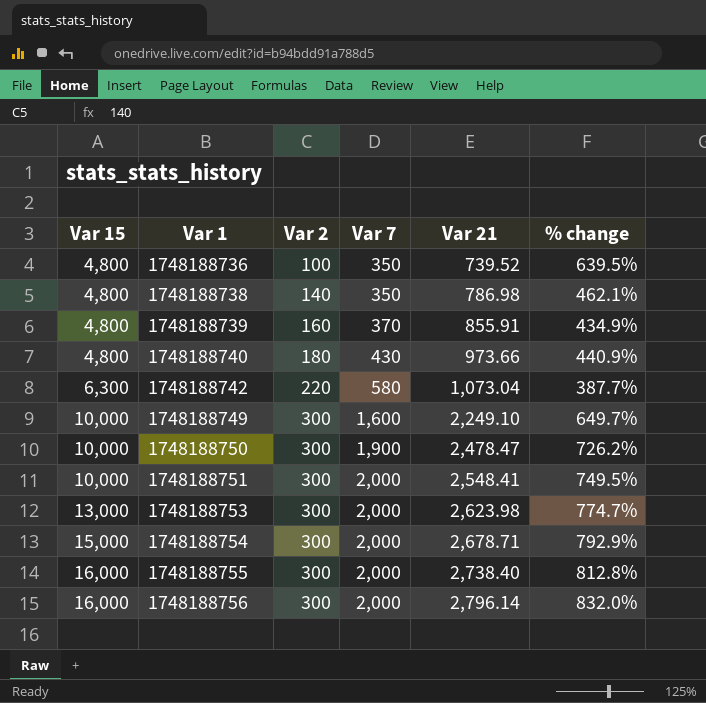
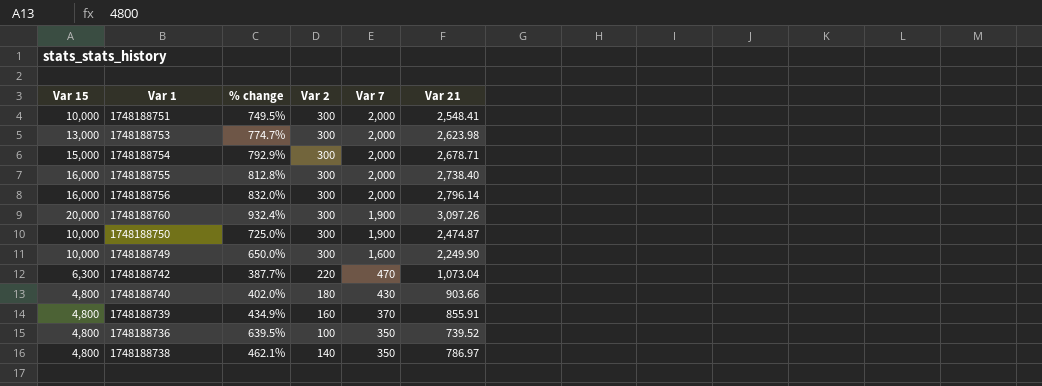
row order: Var 15 ascending -> Var 7 descending
column % change | position: 6 -> 3
row 1748188760: none -> 20,000 | 932.4% | 300 | 1,900 | 3,097.26
1748188750 | % change: 726.2% -> 725.0%
1748188750 | Var 21: 2,478.47 -> 2,474.87
1748188749 | % change: 649.7% -> 650.0%
1748188749 | Var 21: 2,249.10 -> 2,249.90
1748188742 | Var 7: 580 -> 470
1748188740 | % change: 440.9% -> 402.0%
1748188740 | Var 21: 973.66 -> 903.66
1748188738 | Var 21: 786.98 -> 786.97

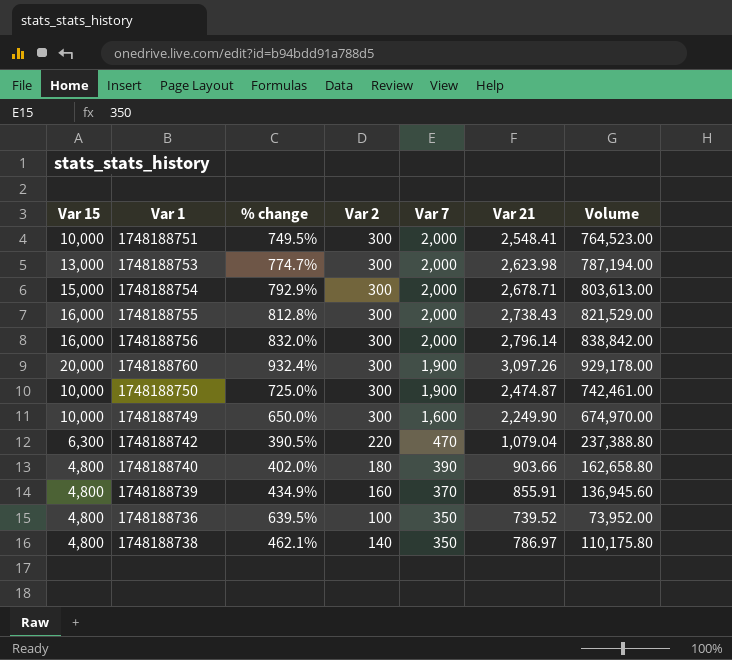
column Volume | formula: none -> [Var 2] * [Var 21]
1748188755 | Var 21: 2,738.40 -> 2,738.43
1748188742 | % change: 387.7% -> 390.5%
1748188742 | Var 21: 1,073.04 -> 1,079.04
1748188740 | Var 7: 430 -> 390

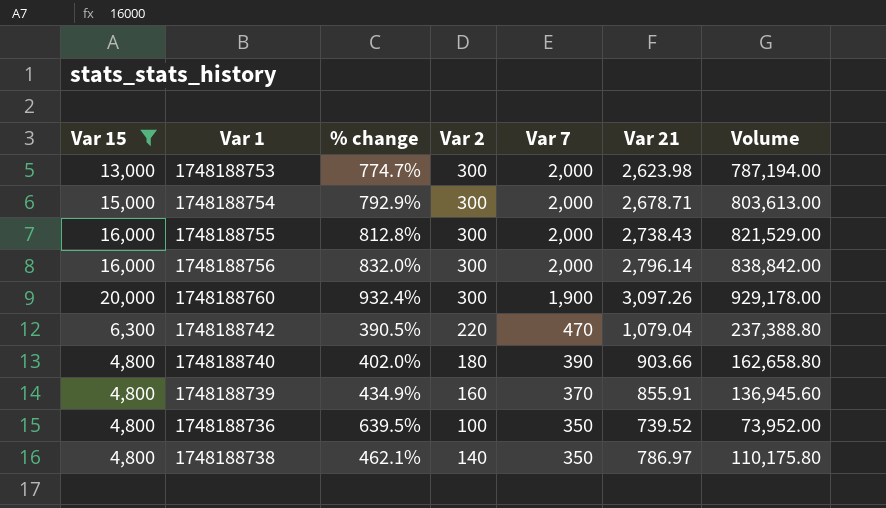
filter: none -> Var 15 != 10,000

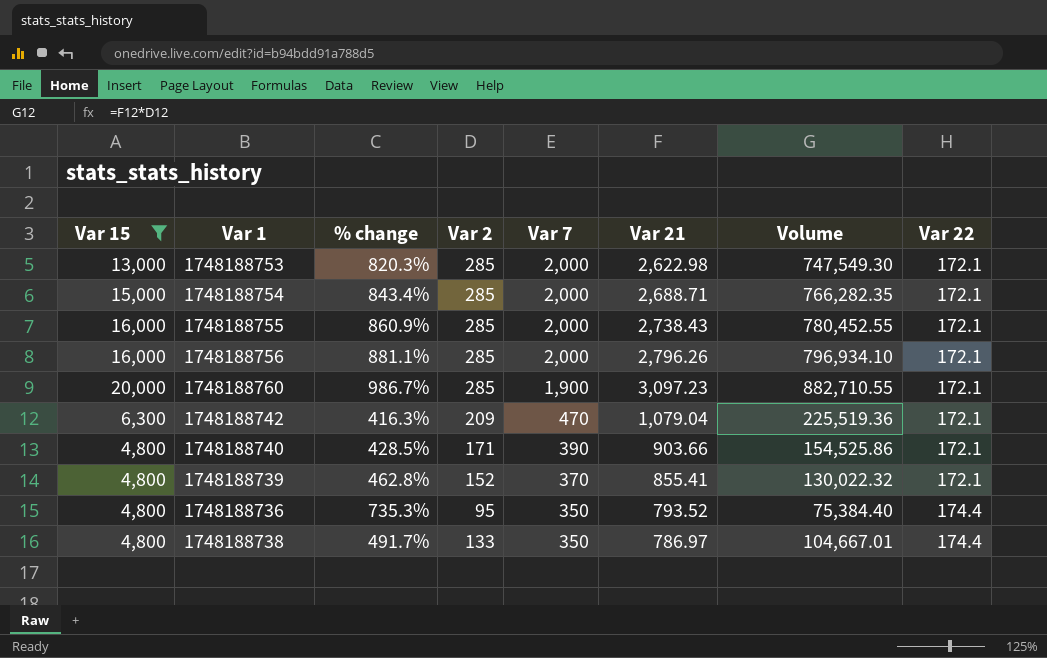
column Var 22 | position: none -> 8
1748188753 | % change: 774.7% -> 820.3%
1748188753 | Var 2: 300 -> 285
1748188753 | Var 21: 2,623.98 -> 2,622.98
1748188753 | Volume: 787,194.00 -> 747,549.30
1748188754 | % change: 792.9% -> 843.4%
1748188754 | Var 2: 300 -> 285
1748188754 | Var 21: 2,678.71 -> 2,688.71
1748188754 | Volume: 803,613.00 -> 766,282.35
1748188755 | % change: 812.8% -> 860.9%
1748188755 | Var 2: 300 -> 285
1748188755 | Volume: 821,529.00 -> 780,452.55
1748188756 | % change: 832.0% -> 881.1%
1748188756 | Var 2: 300 -> 285
1748188756 | Var 21: 2,796.14 -> 2,796.26
1748188756 | Volume: 838,842.00 -> 796,934.10
1748188760 | % change: 932.4% -> 986.7%
1748188760 | Var 2: 300 -> 285
1748188760 | Var 21: 3,097.26 -> 3,097.23
1748188760 | Volume: 929,178.00 -> 882,710.55
1748188742 | % change: 390.5% -> 416.3%
1748188742 | Var 2: 220 -> 209
1748188742 | Volume: 237,388.80 -> 225,519.36
1748188740 | % change: 402.0% -> 428.5%
1748188740 | Var 2: 180 -> 171
1748188740 | Volume: 162,658.80 -> 154,525.86
1748188739 | % change: 434.9% -> 462.8%
1748188739 | Var 2: 160 -> 152
1748188739 | Var 21: 855.91 -> 855.41
1748188739 | Volume: 136,945.60 -> 130,022.32
1748188736 | % change: 639.5% -> 735.3%
1748188736 | Var 2: 100 -> 95
1748188736 | Var 21: 739.52 -> 793.52
1748188736 | Volume: 73,952.00 -> 75,384.40
1748188738 | % change: 462.1% -> 491.7%
1748188738 | Var 2: 140 -> 133
1748188738 | Volume: 110,175.80 -> 104,667.01

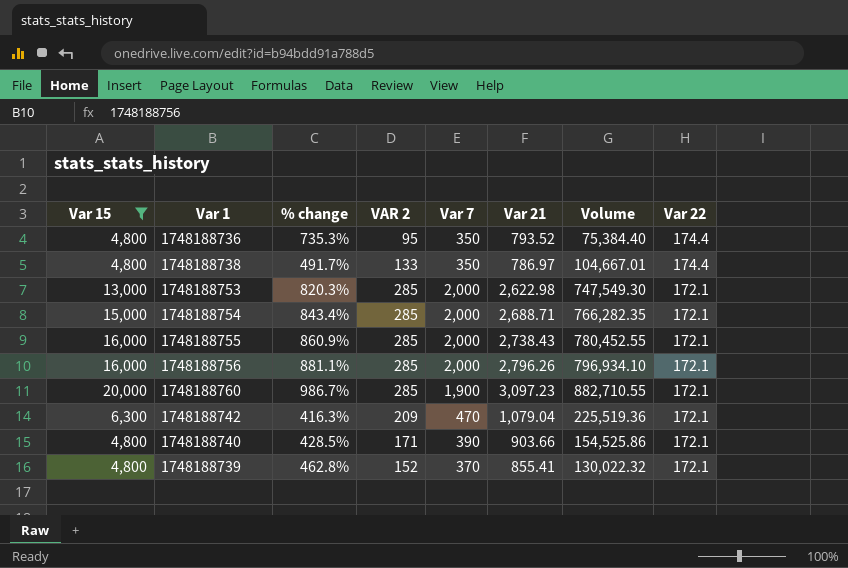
row order: Var 7 descending -> Var 22 descending
column name: Var 2 -> VAR 2

